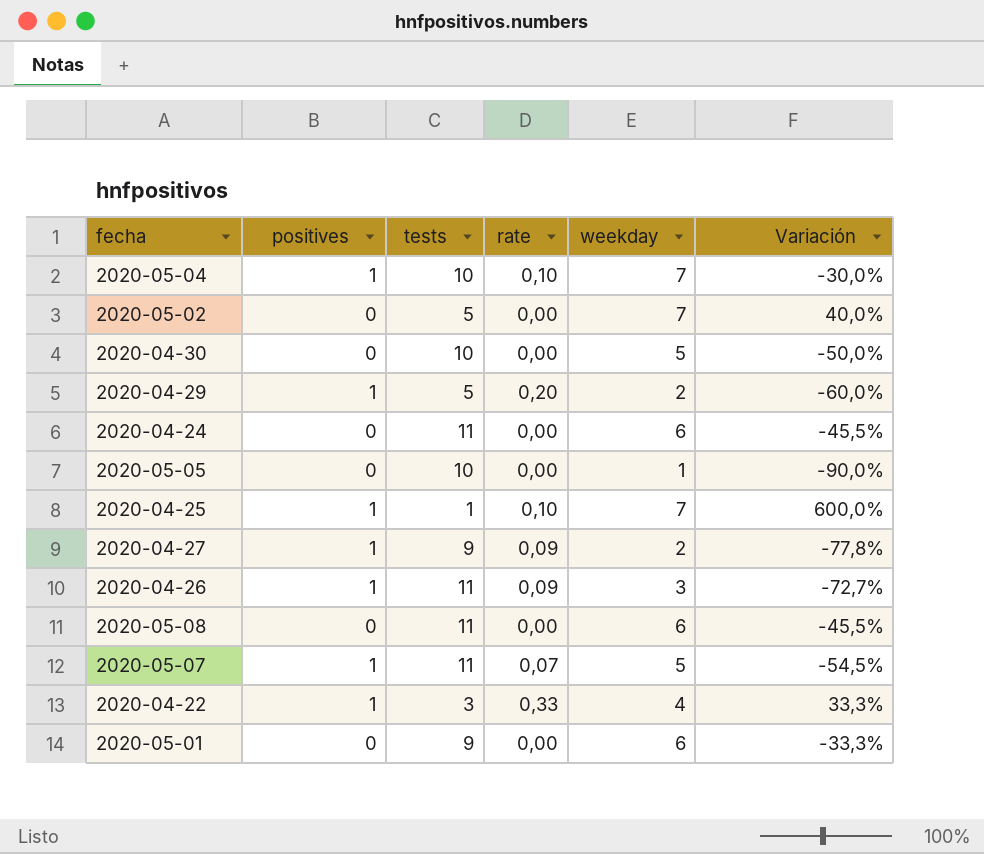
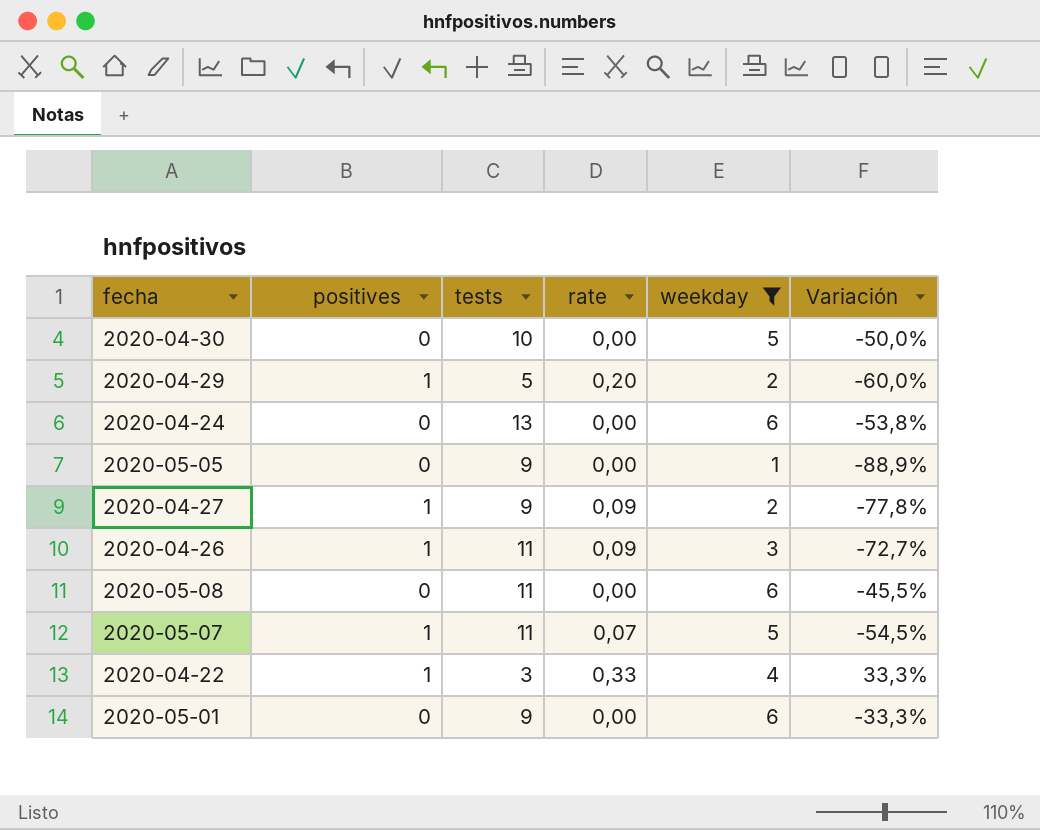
filter: none -> weekday != 7
2020-04-24 | tests: 11 -> 13
2020-04-24 | Variación: -45,5% -> -53,8%
2020-05-05 | tests: 10 -> 9
2020-05-05 | Variación: -90,0% -> -88,9%

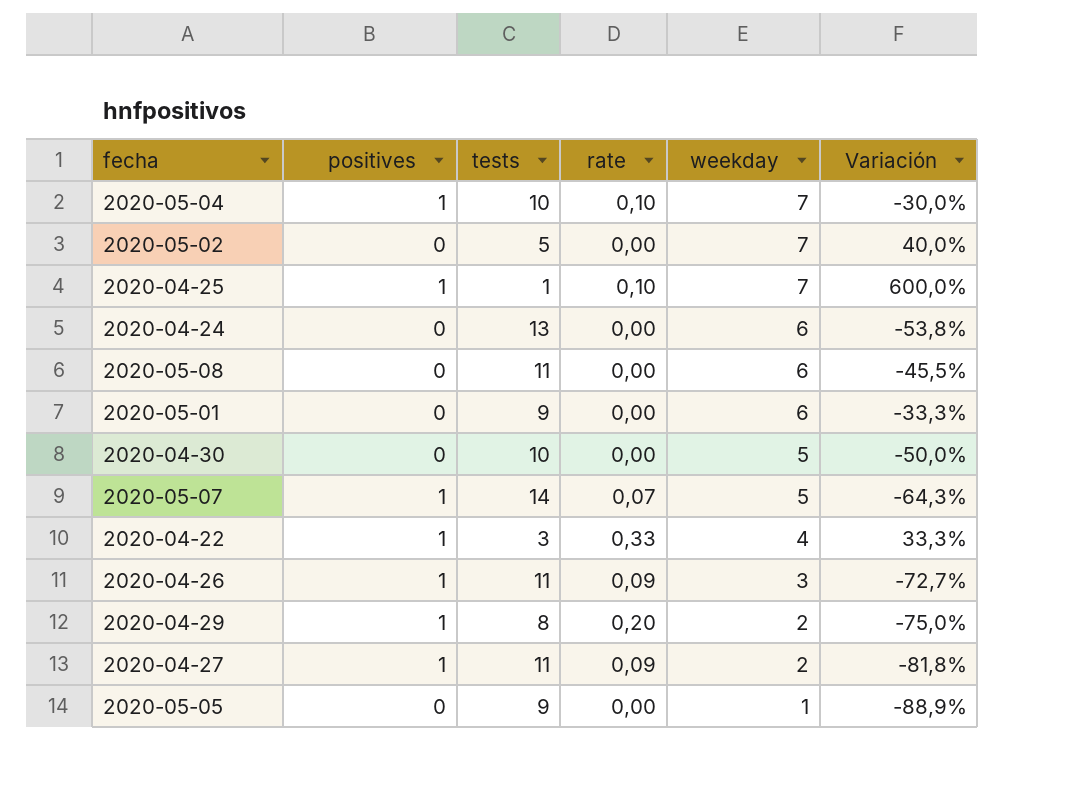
filter: weekday != 7 -> none
row order: none -> weekday descending
2020-05-07 | tests: 11 -> 14
2020-05-07 | Variación: -54,5% -> -64,3%
2020-04-29 | tests: 5 -> 8
2020-04-29 | Variación: -60,0% -> -75,0%
2020-04-27 | tests: 9 -> 11
2020-04-27 | Variación: -77,8% -> -81,8%

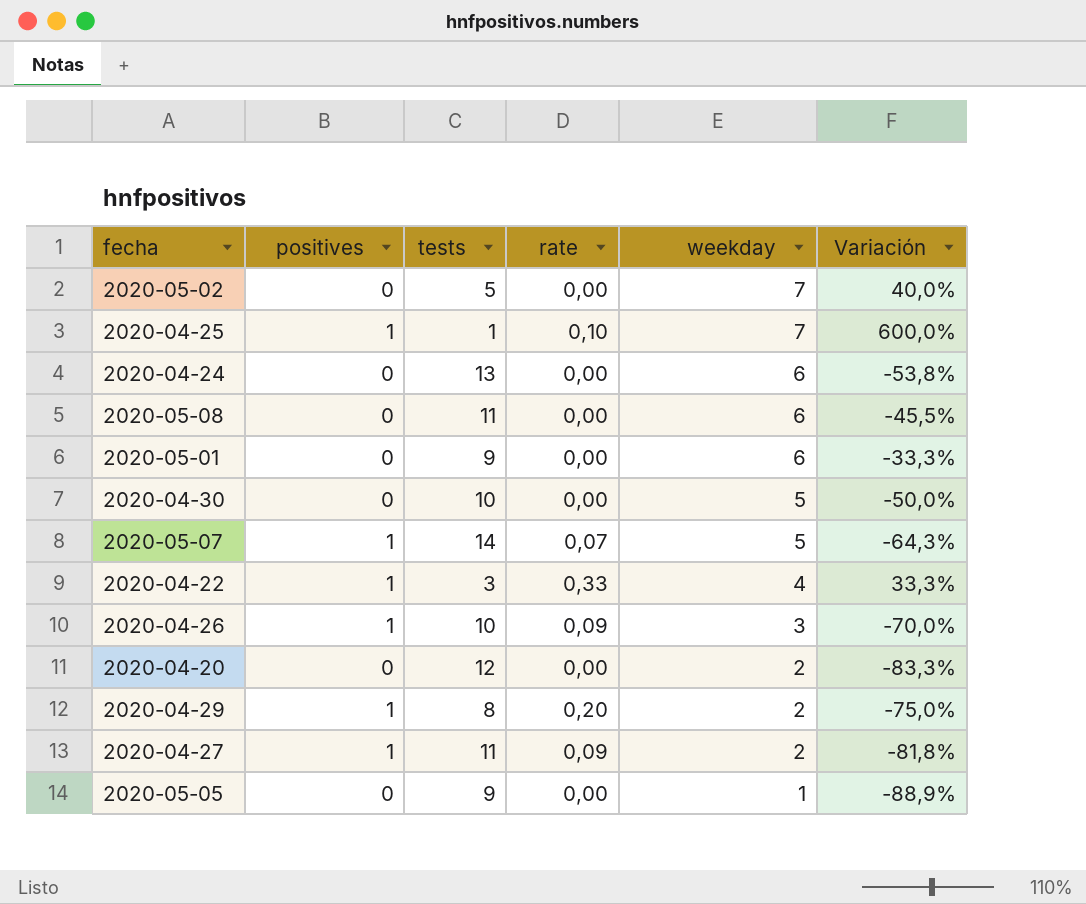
row 2020-05-04: 1 | 10 | 0,10 | 7 | -30,0% -> none
2020-04-26 | tests: 11 -> 10
2020-04-26 | Variación: -72,7% -> -70,0%
row 2020-04-20: none -> 0 | 12 | 0,00 | 2 | -83,3%

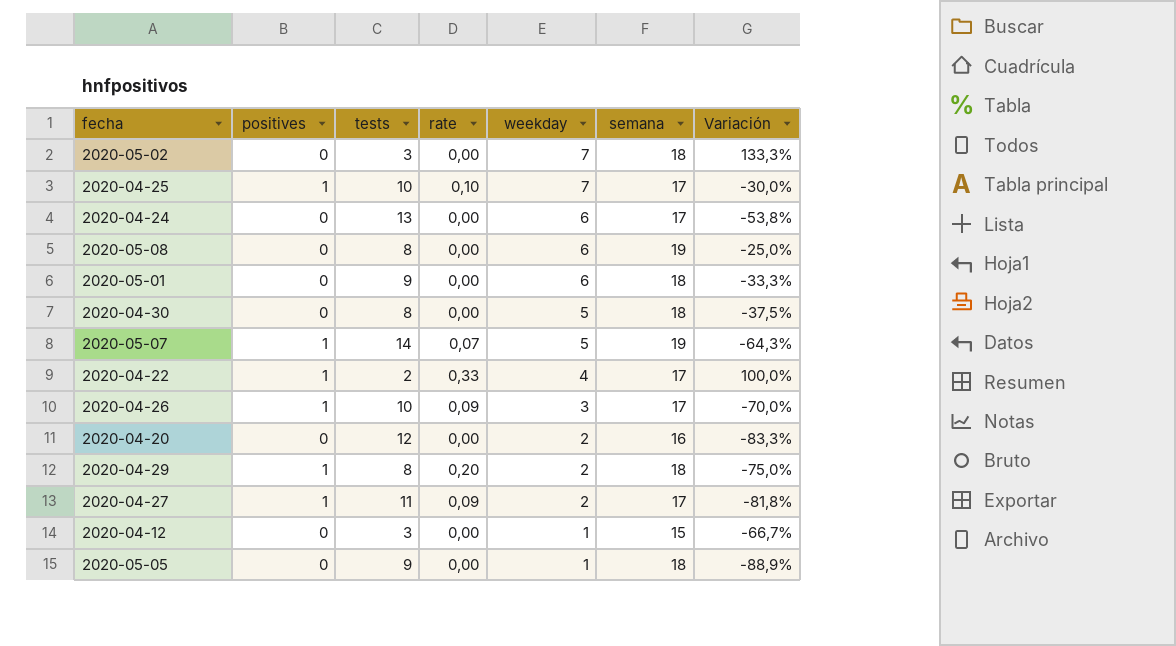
column semana | position: none -> 6
2020-05-02 | tests: 5 -> 3
2020-05-02 | Variación: 40,0% -> 133,3%
2020-04-25 | tests: 1 -> 10
2020-04-25 | Variación: 600,0% -> -30,0%
2020-05-08 | tests: 11 -> 8
2020-05-08 | Variación: -45,5% -> -25,0%
2020-04-30 | tests: 10 -> 8
2020-04-30 | Variación: -50,0% -> -37,5%
2020-04-22 | tests: 3 -> 2
2020-04-22 | Variación: 33,3% -> 100,0%
row 2020-04-12: none -> 0 | 3 | 0,00 | 1 | 15 | -66,7%

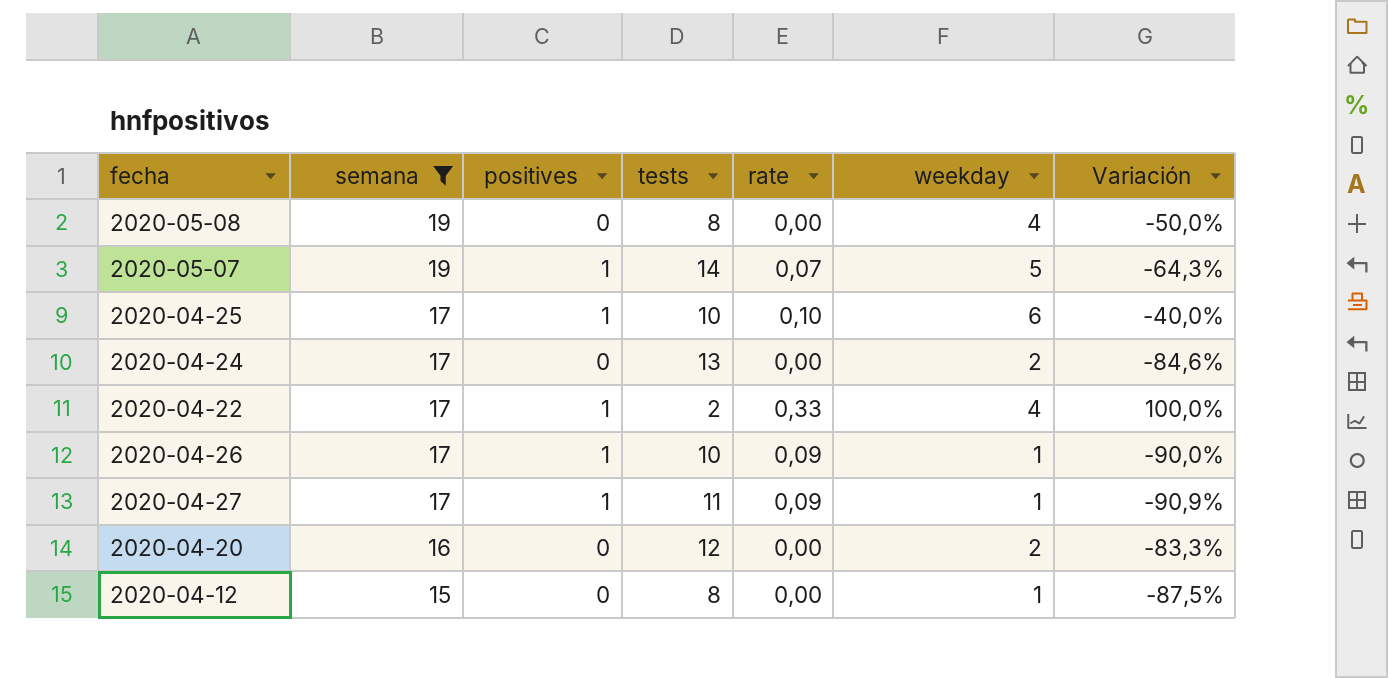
filter: none -> semana != 18
row order: weekday descending -> semana descending
column semana | position: 6 -> 2
2020-05-08 | weekday: 6 -> 4
2020-05-08 | Variación: -25,0% -> -50,0%
2020-04-25 | weekday: 7 -> 6
2020-04-25 | Variación: -30,0% -> -40,0%
2020-04-24 | weekday: 6 -> 2
2020-04-24 | Variación: -53,8% -> -84,6%
2020-04-26 | weekday: 3 -> 1
2020-04-26 | Variación: -70,0% -> -90,0%
2020-04-27 | weekday: 2 -> 1
2020-04-27 | Variación: -81,8% -> -90,9%
2020-04-12 | tests: 3 -> 8
2020-04-12 | Variación: -66,7% -> -87,5%

